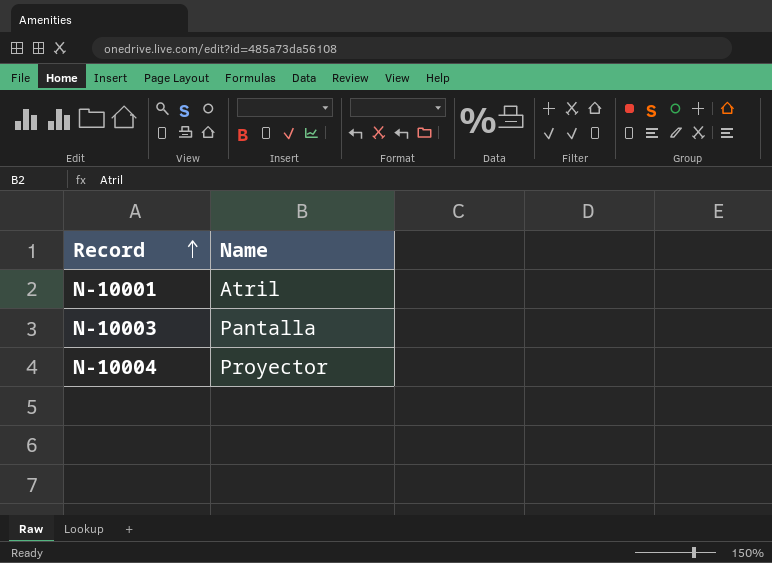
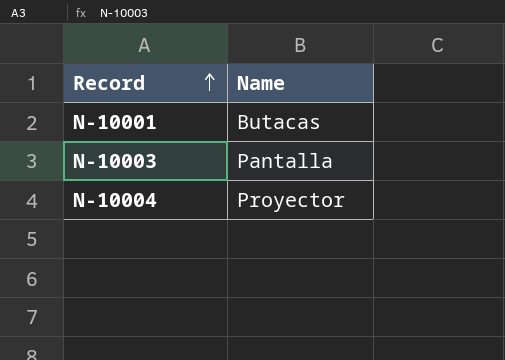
N-10001 | Name: Atril -> Butacas

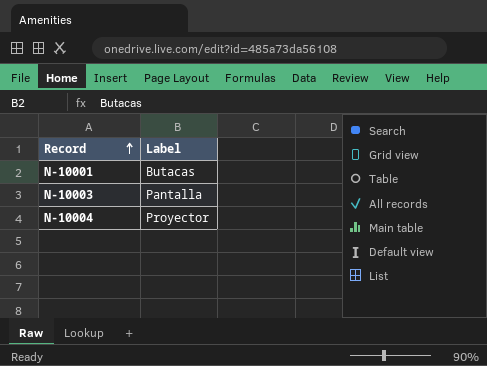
column name: Name -> Label

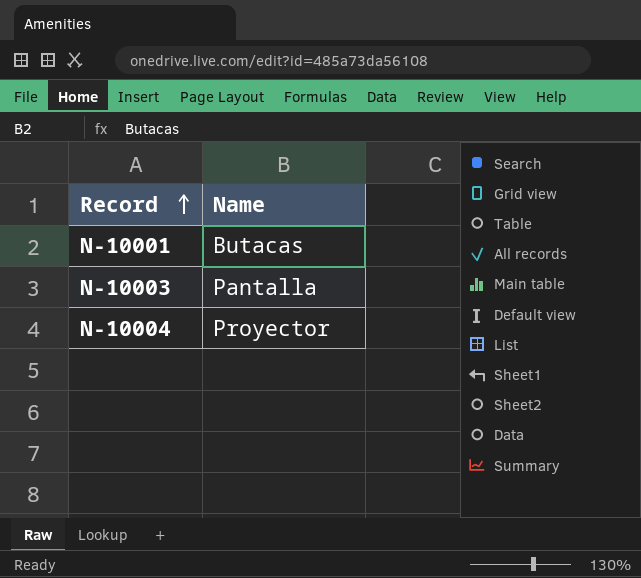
column name: Label -> Name

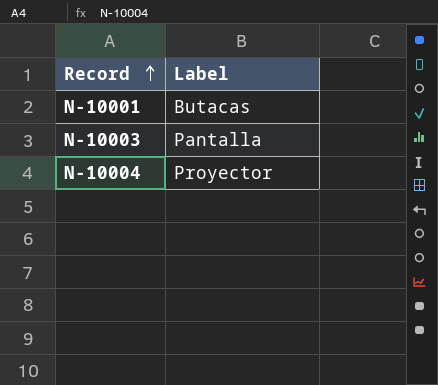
column name: Name -> Label

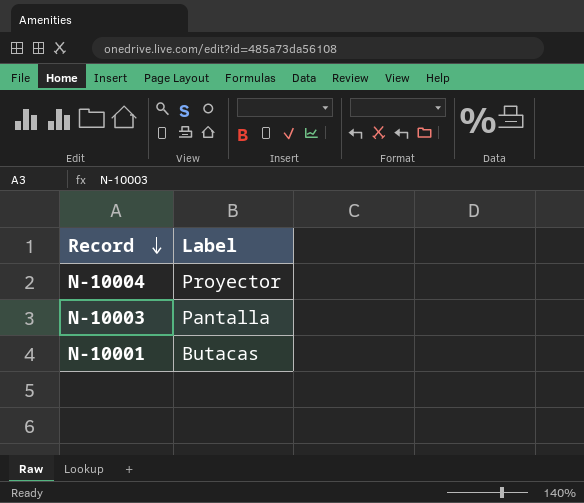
row order: Record ascending -> Record descending

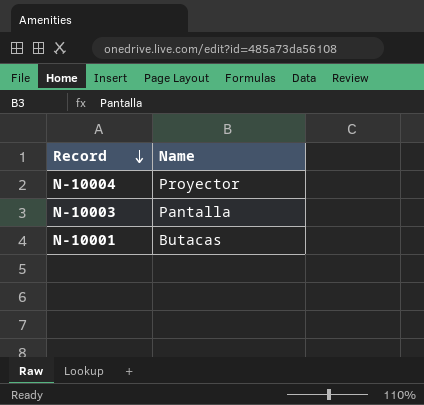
column name: Label -> Name

